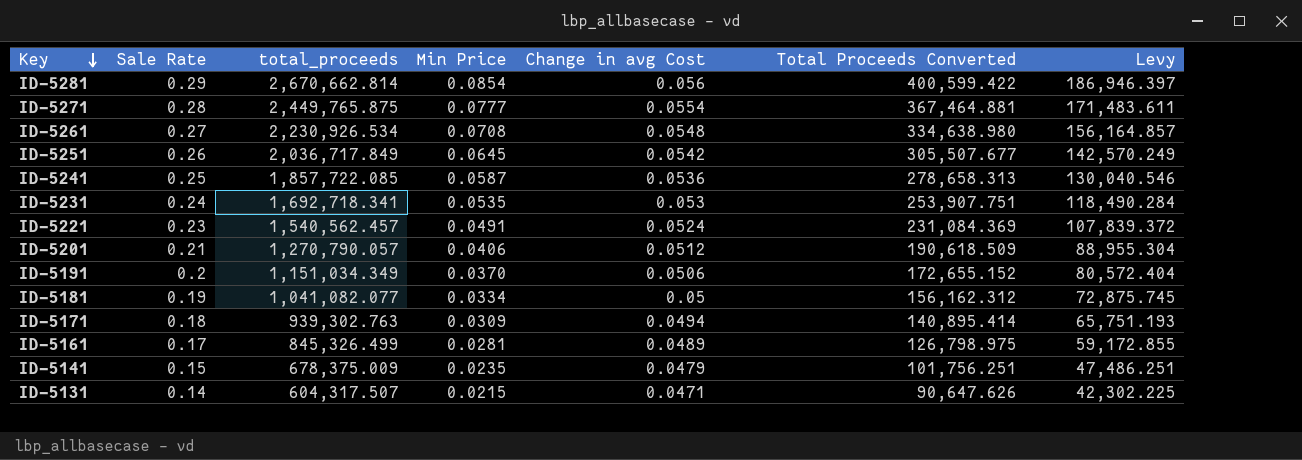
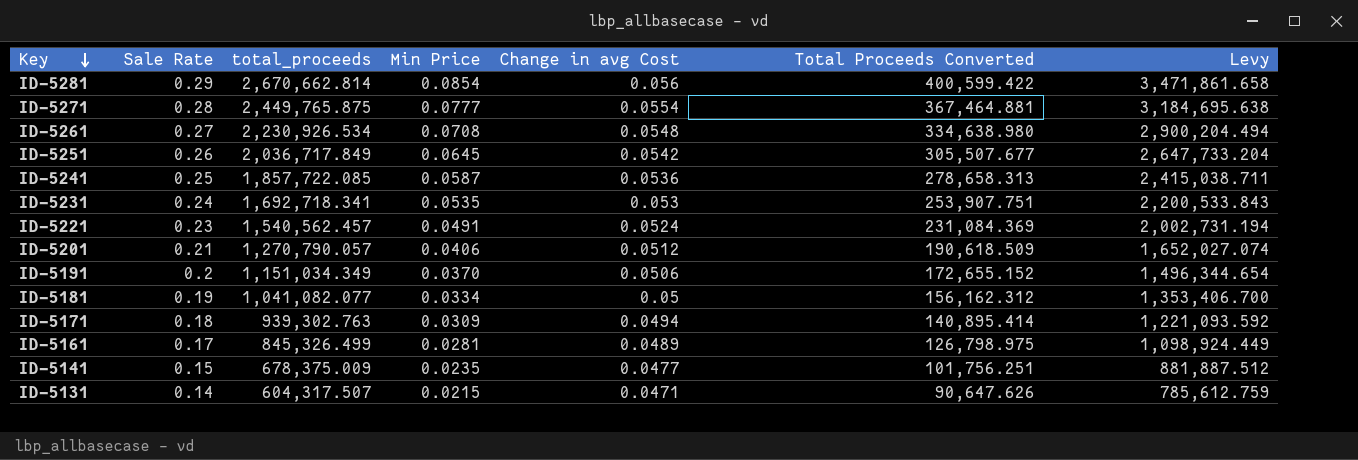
column Levy | formula: [total_proceeds] * 0.07 -> [total_proceeds] * 1.3
ID-5141 | Change in avg Cost: 0.0479 -> 0.0477

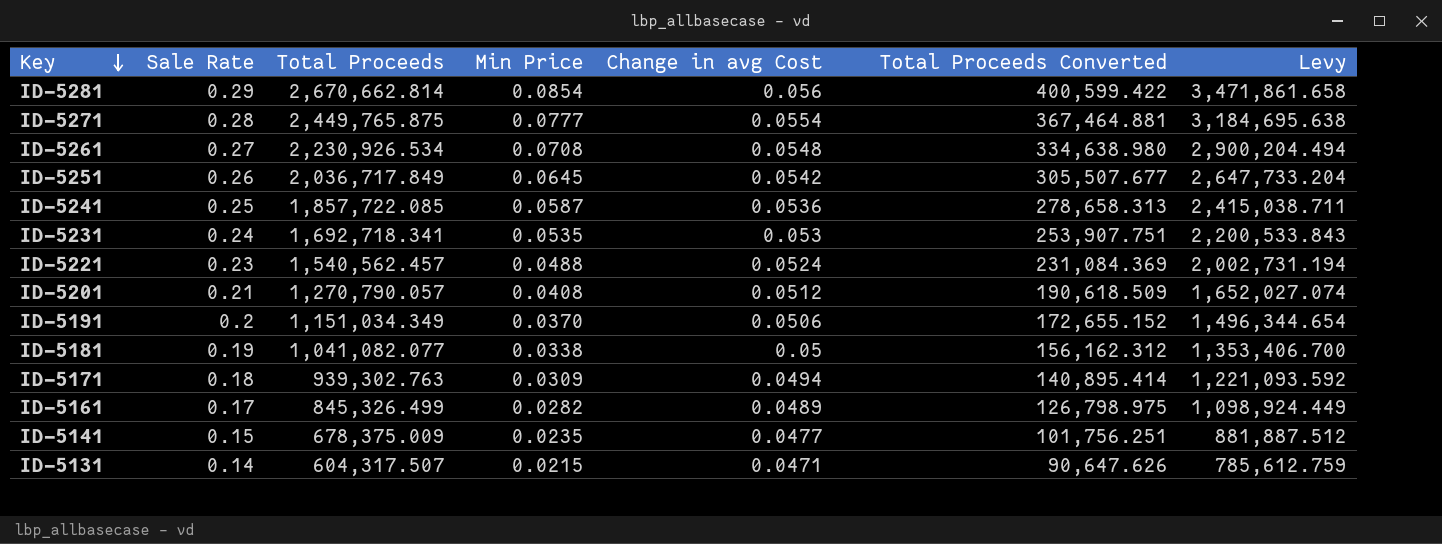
column name: total_proceeds -> Total Proceeds
ID-5221 | Min Price: 0.0491 -> 0.0488
ID-5201 | Min Price: 0.0406 -> 0.0408
ID-5181 | Min Price: 0.0334 -> 0.0338
ID-5161 | Min Price: 0.0281 -> 0.0282

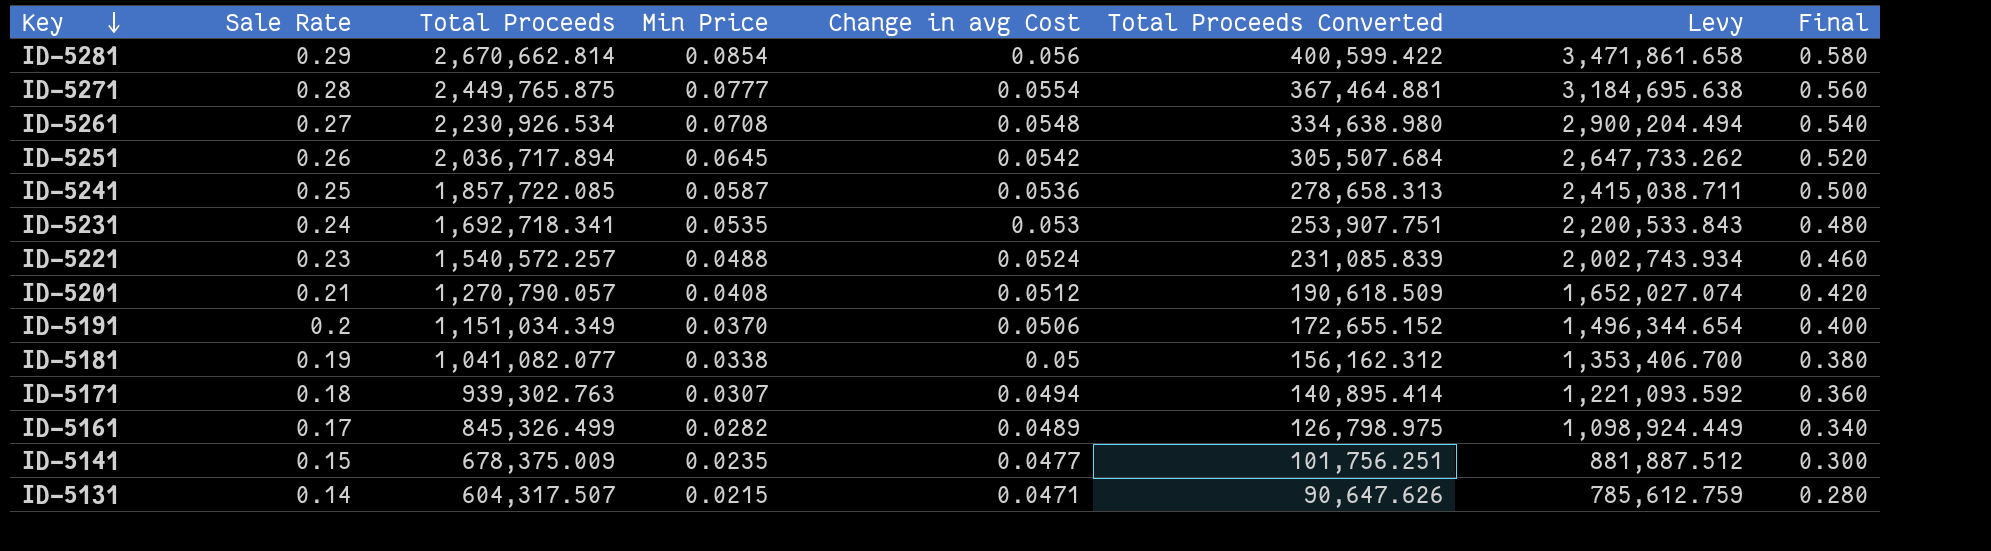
column Final | formula: none -> [Sale Rate] * 2
ID-5251 | Total Proceeds: 2,036,717.849 -> 2,036,717.894
ID-5251 | Total Proceeds Converted: 305,507.677 -> 305,507.684
ID-5251 | Levy: 2,647,733.204 -> 2,647,733.262
ID-5221 | Total Proceeds: 1,540,562.457 -> 1,540,572.257
ID-5221 | Total Proceeds Converted: 231,084.369 -> 231,085.839
ID-5221 | Levy: 2,002,731.194 -> 2,002,743.934
ID-5171 | Min Price: 0.0309 -> 0.0307

